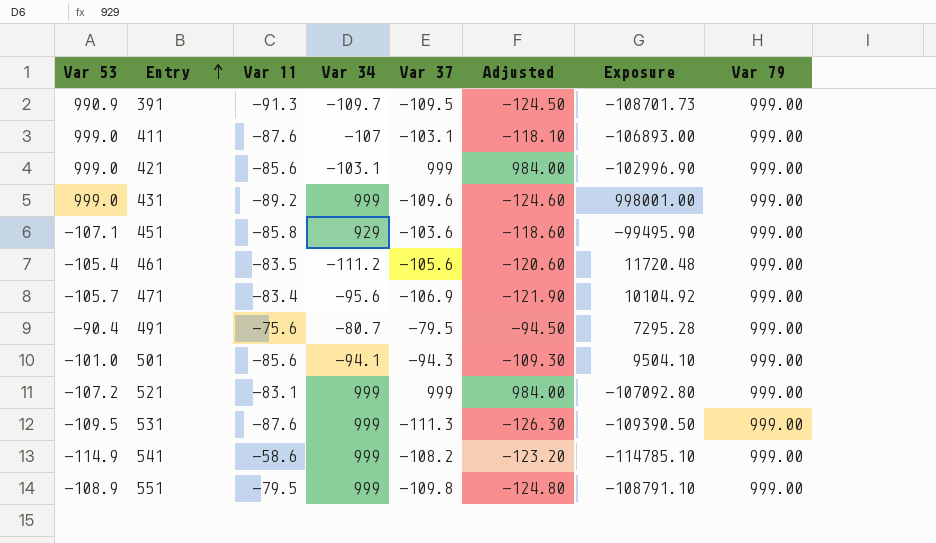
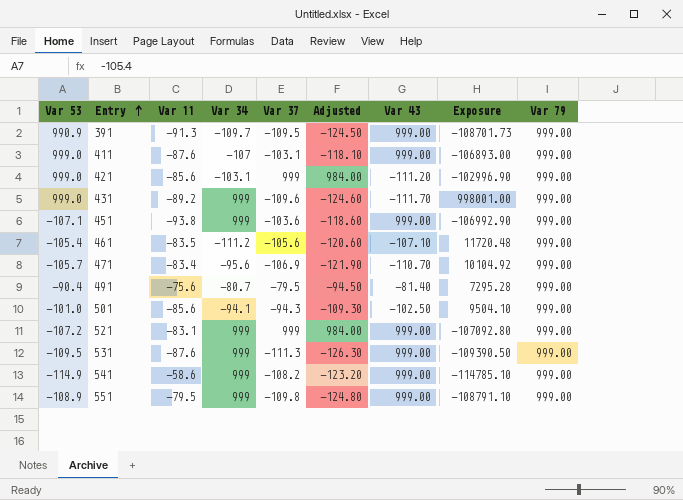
column Var 43 | position: none -> 7
451 | Var 11: -85.8 -> -93.8
451 | Var 34: 929 -> 999
451 | Exposure: -99495.90 -> -106992.90

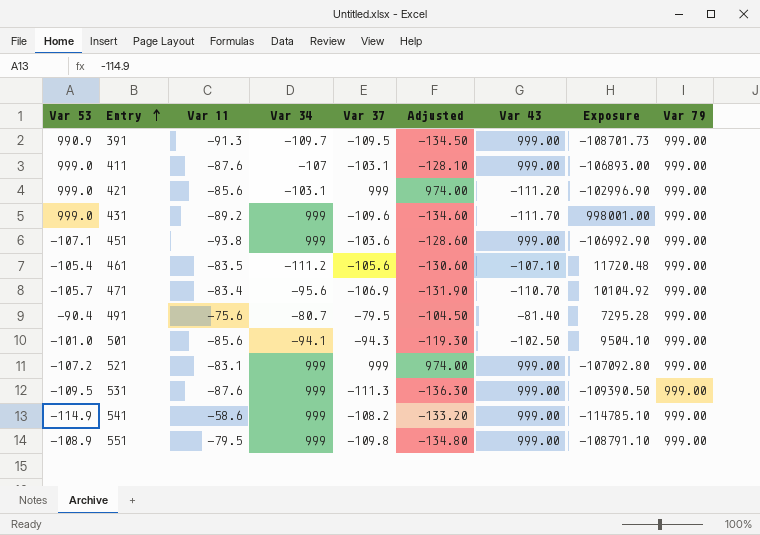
column Adjusted | formula: [Var 37] - 15 -> [Var 37] - 25

